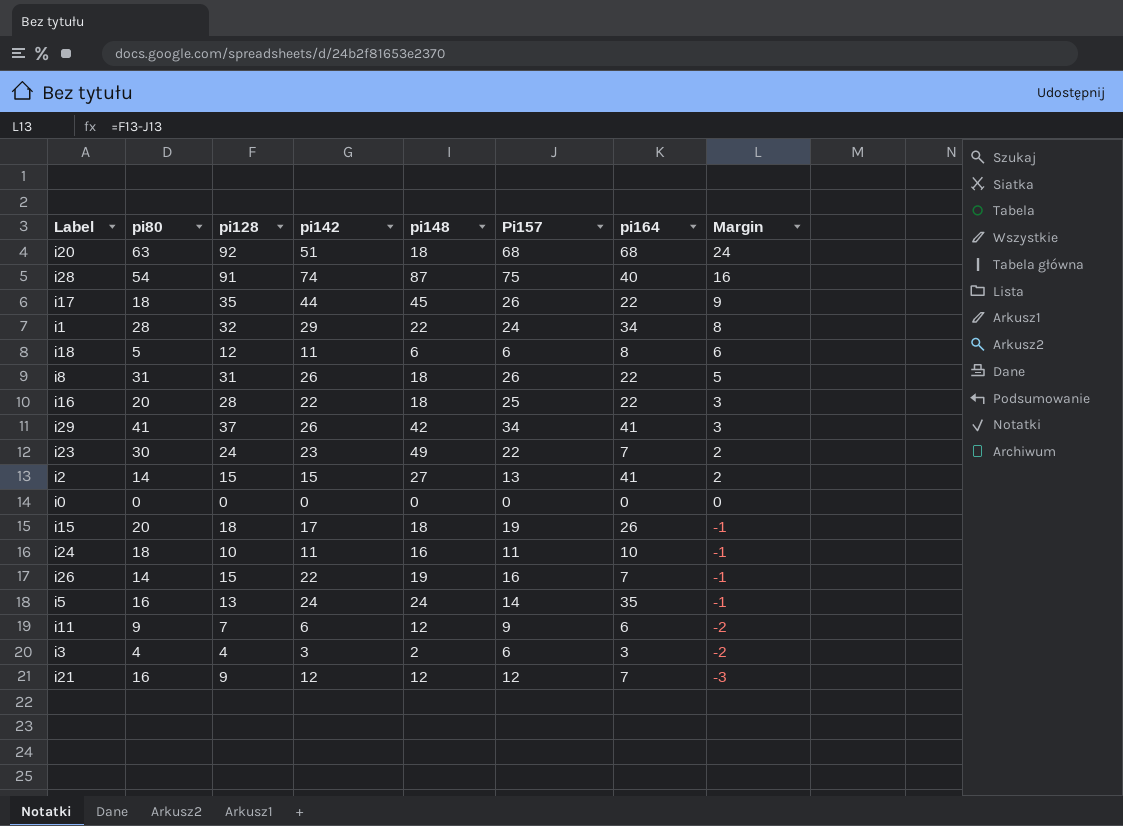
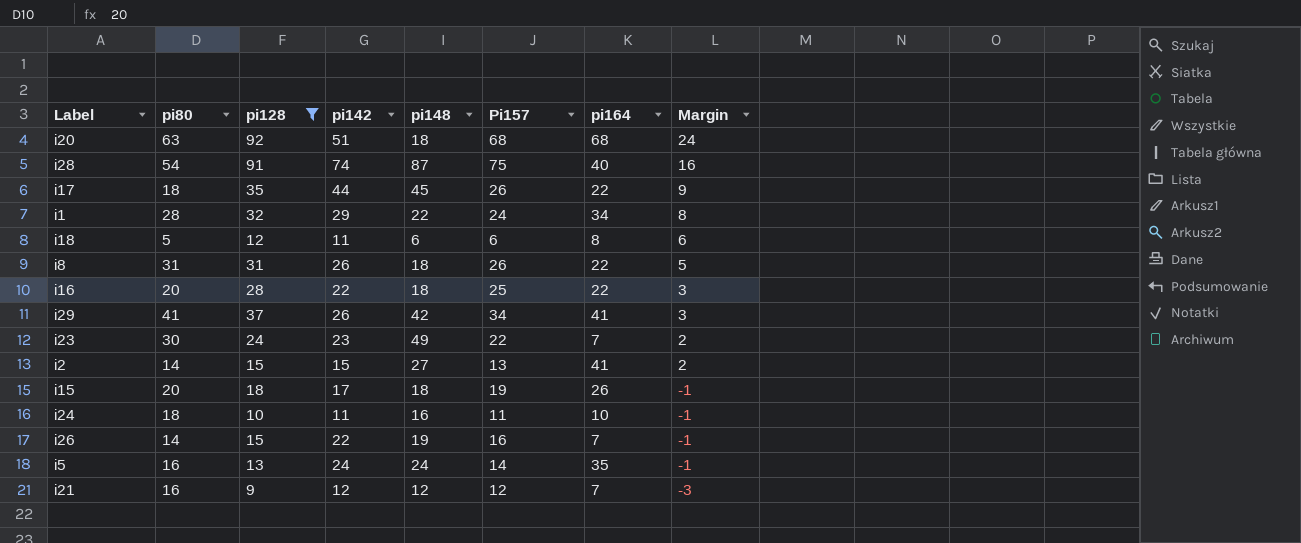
filter: none -> pi128 >= 9

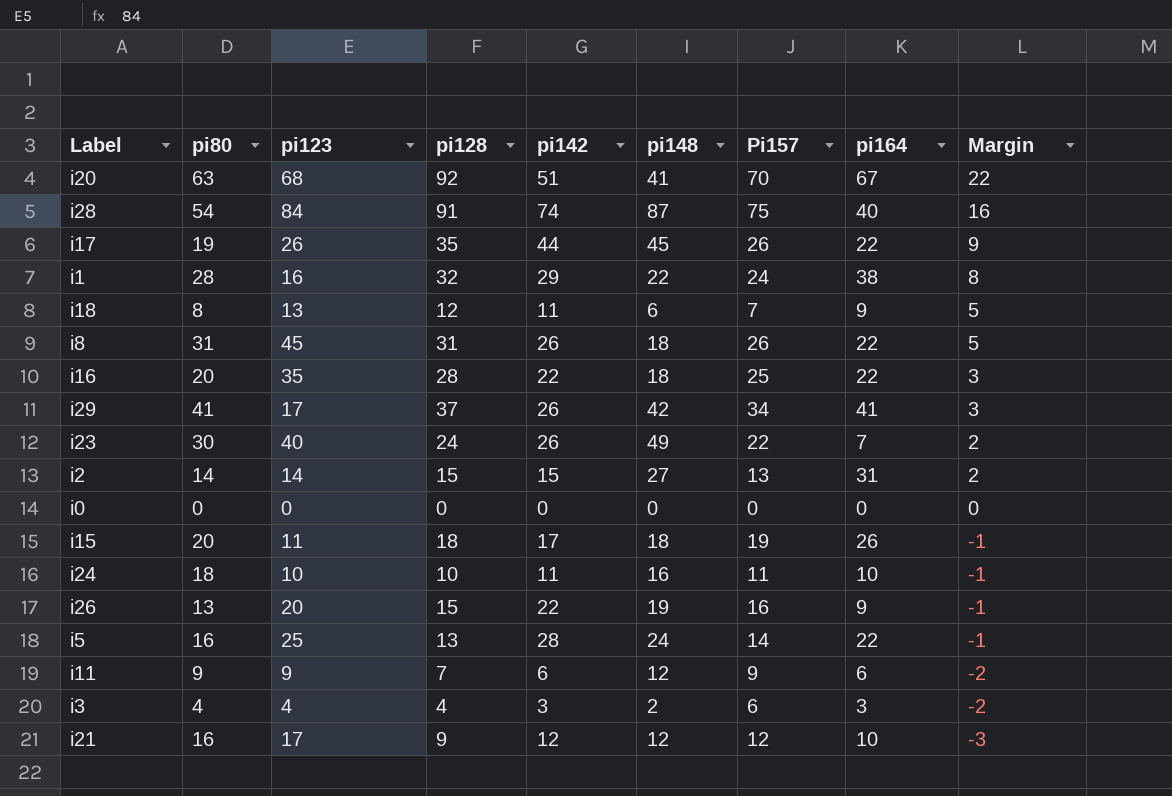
filter: pi128 >= 9 -> none
column pi123 | position: none -> 3
i20 | pi148: 18 -> 41
i20 | Pi157: 68 -> 70
i20 | pi164: 68 -> 67
i20 | Margin: 24 -> 22
i17 | pi80: 18 -> 19
i1 | pi164: 34 -> 38
i18 | pi80: 5 -> 8
i18 | Pi157: 6 -> 7
i18 | pi164: 8 -> 9
i18 | Margin: 6 -> 5
i23 | pi142: 23 -> 26
i2 | pi164: 41 -> 31
i26 | pi80: 14 -> 13
i26 | pi164: 7 -> 9
i5 | pi142: 24 -> 28
i5 | pi164: 35 -> 22
i21 | pi164: 7 -> 10

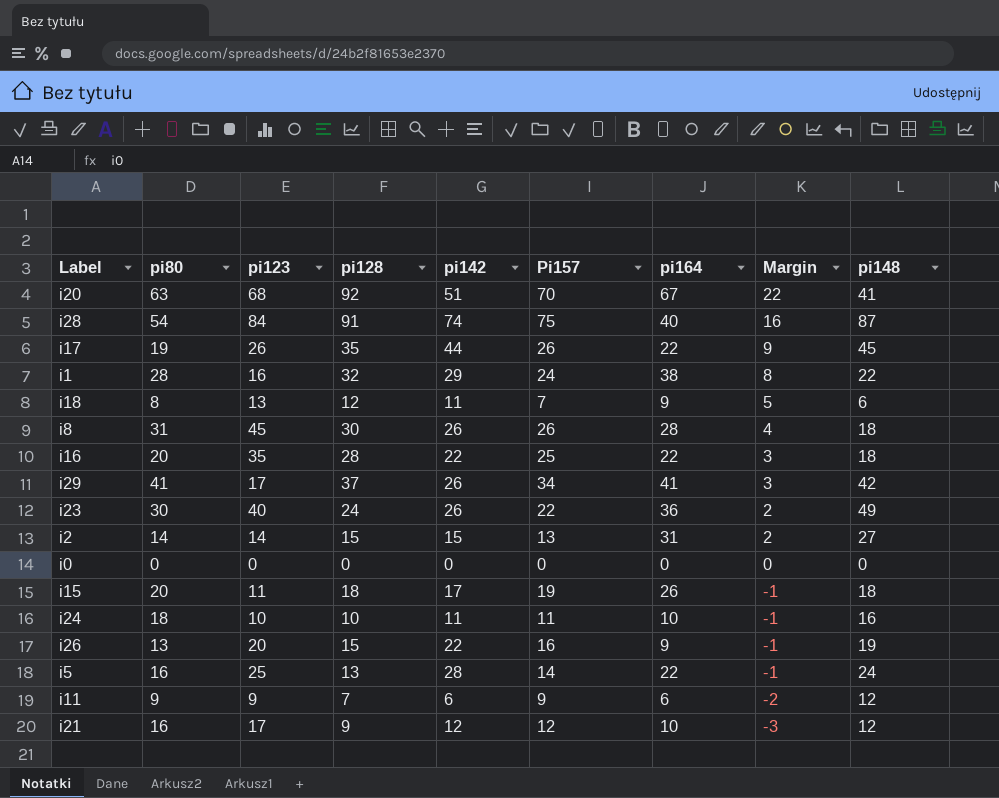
column pi148 | position: 6 -> 9
row i3: 4 | 4 | 4 | 3 | 2 | 6 | 3 | -2 -> none
i8 | pi128: 31 -> 30
i8 | pi164: 22 -> 28
i8 | Margin: 5 -> 4
i23 | pi164: 7 -> 36

